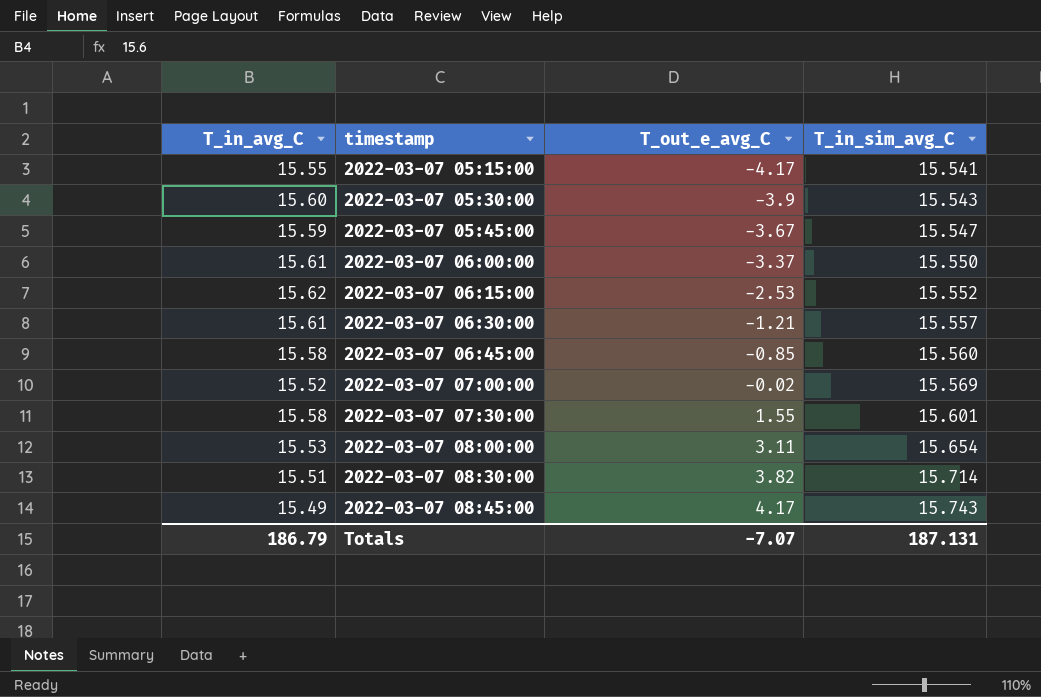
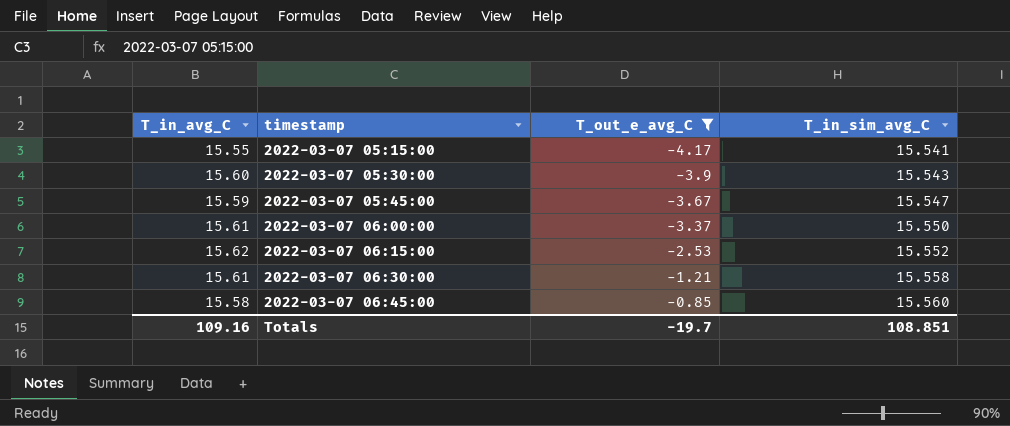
filter: none -> T_out_e_avg_C <= -0.85
2022-03-07 06:30:00 | T_in_sim_avg_C: 15.557 -> 15.558
Totals | T_in_avg_C: 186.79 -> 109.16
Totals | T_out_e_avg_C: -7.07 -> -19.7
Totals | T_in_sim_avg_C: 187.131 -> 108.851

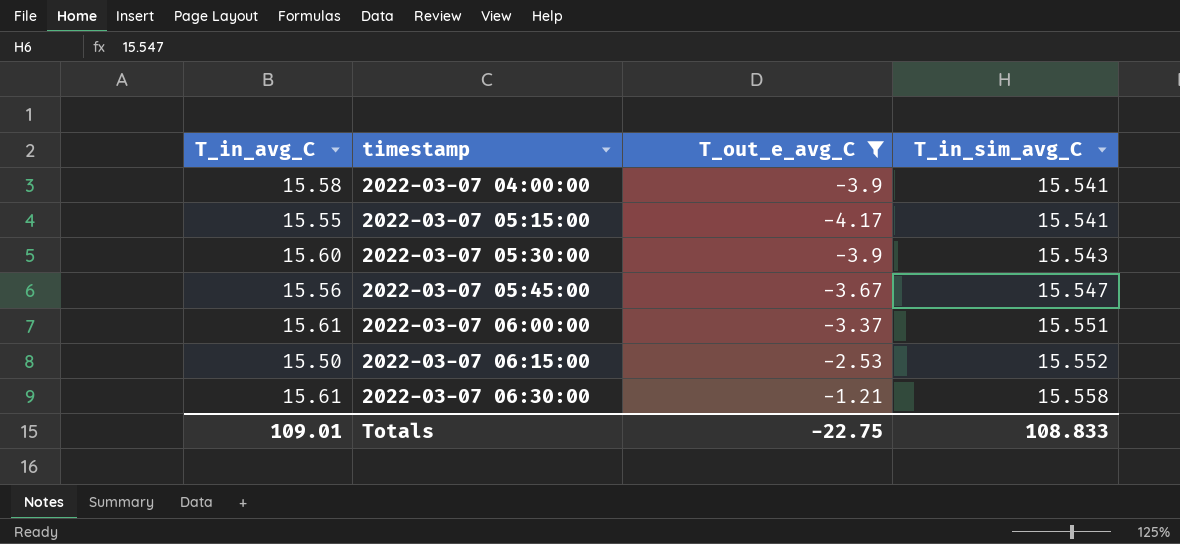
row 2022-03-07 06:45:00: 15.58 | -0.85 | 15.560 -> none
row 2022-03-07 04:00:00: none -> 15.58 | -3.9 | 15.541
2022-03-07 05:45:00 | T_in_avg_C: 15.59 -> 15.56
2022-03-07 06:00:00 | T_in_sim_avg_C: 15.550 -> 15.551
2022-03-07 06:15:00 | T_in_avg_C: 15.62 -> 15.50
Totals | T_in_avg_C: 109.16 -> 109.01
Totals | T_out_e_avg_C: -19.7 -> -22.75
Totals | T_in_sim_avg_C: 108.851 -> 108.833

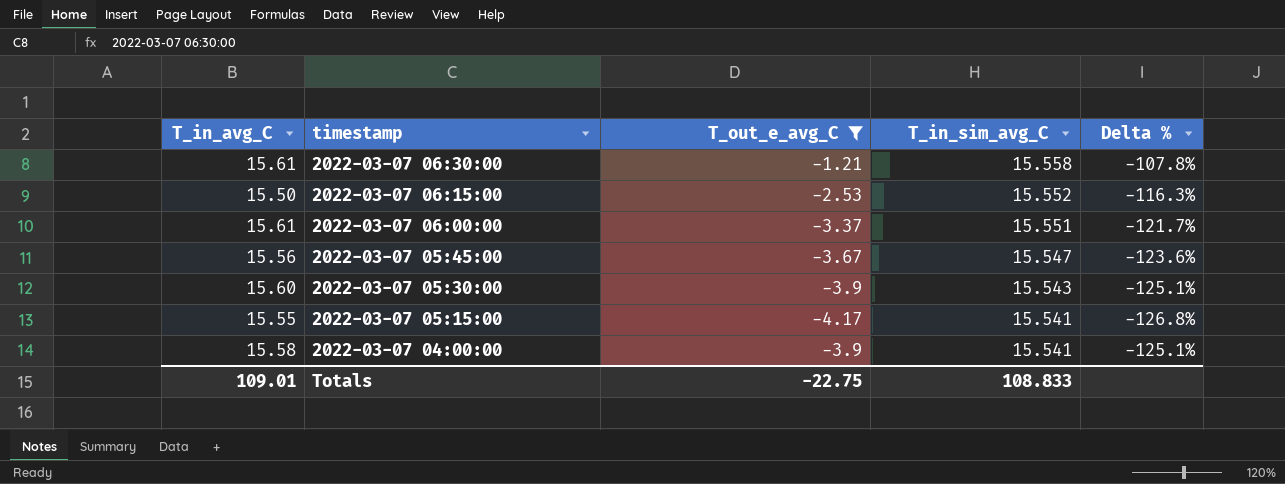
row order: timestamp ascending -> timestamp descending
column Delta % | formula: none -> ([T_out_e_avg_C] - [T_in_sim_avg_C]) / [T_in_sim_avg_C]

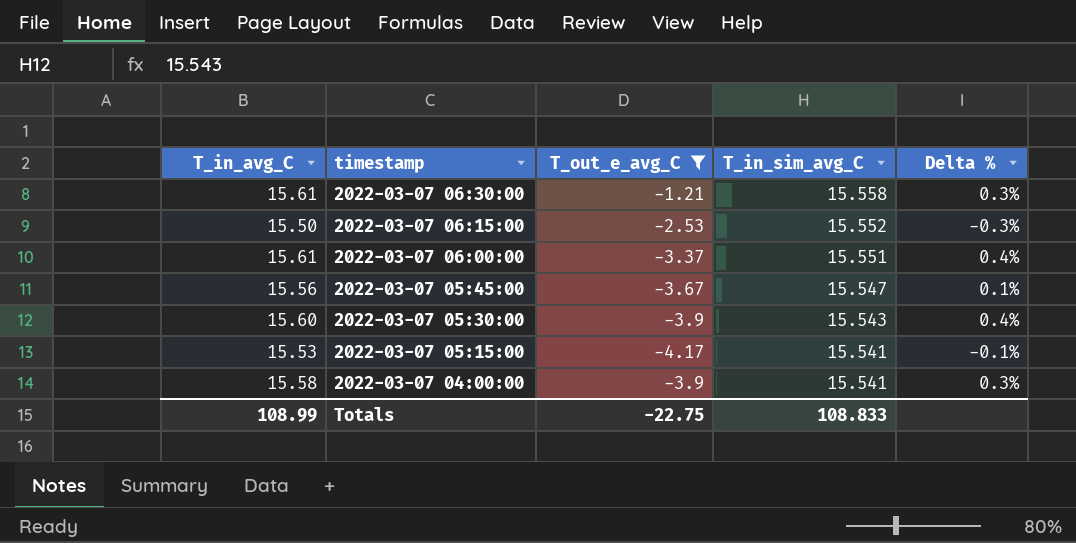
column Delta % | formula: ([T_out_e_avg_C] - [T_in_sim_avg_C]) / [T_in_sim_avg_C] -> ([T_in_avg_C] - [T_in_sim_avg_C]) / [T_in_sim_avg_C]
2022-03-07 05:15:00 | T_in_avg_C: 15.55 -> 15.53
Totals | T_in_avg_C: 109.01 -> 108.99

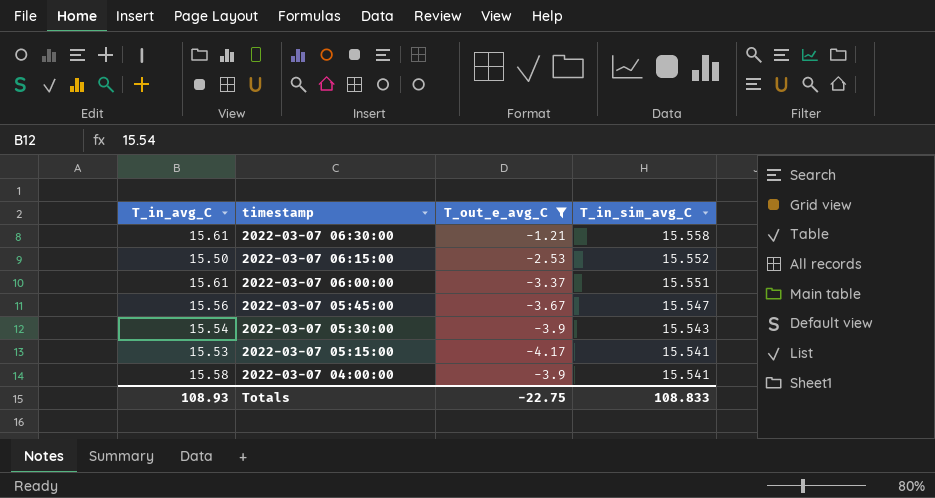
column Delta % | formula: ([T_in_avg_C] - [T_in_sim_avg_C]) / [T_in_sim_avg_C] -> none
2022-03-07 05:30:00 | T_in_avg_C: 15.60 -> 15.54
Totals | T_in_avg_C: 108.99 -> 108.93

